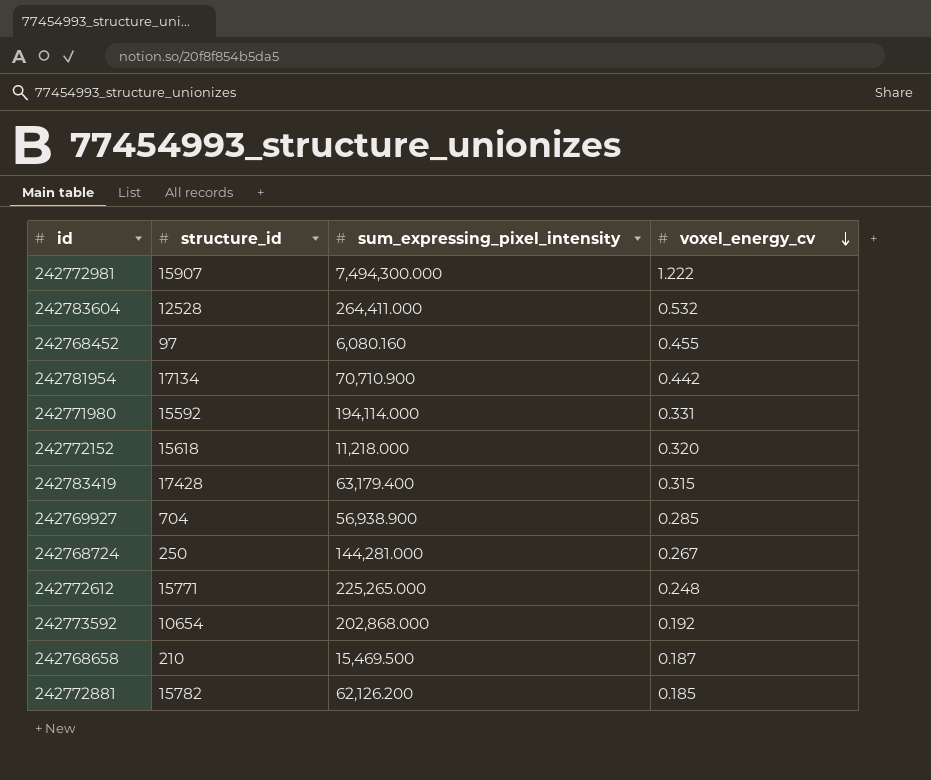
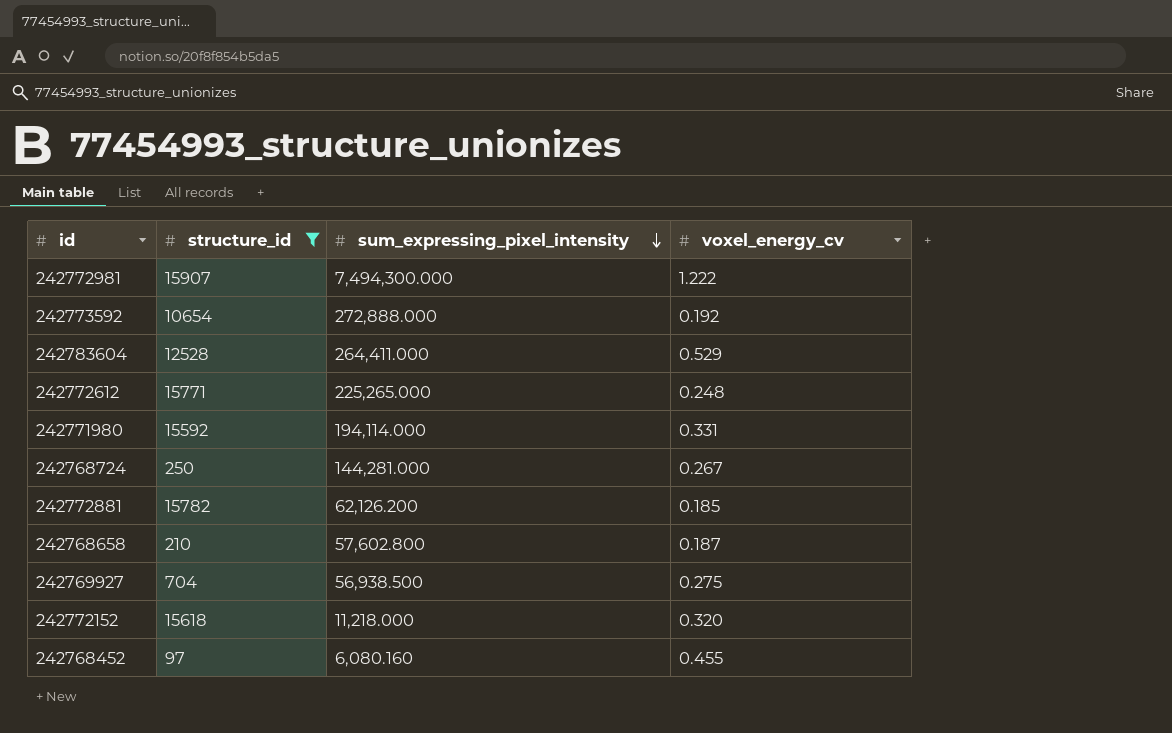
filter: none -> structure_id <= 15907
row order: voxel_energy_cv descending -> sum_expressing_pixel_intensity descending
242773592 | sum_expressing_pixel_intensity: 202,868.000 -> 272,888.000
242783604 | voxel_energy_cv: 0.532 -> 0.529
242768658 | sum_expressing_pixel_intensity: 15,469.500 -> 57,602.800
242769927 | sum_expressing_pixel_intensity: 56,938.900 -> 56,938.500
242769927 | voxel_energy_cv: 0.285 -> 0.275

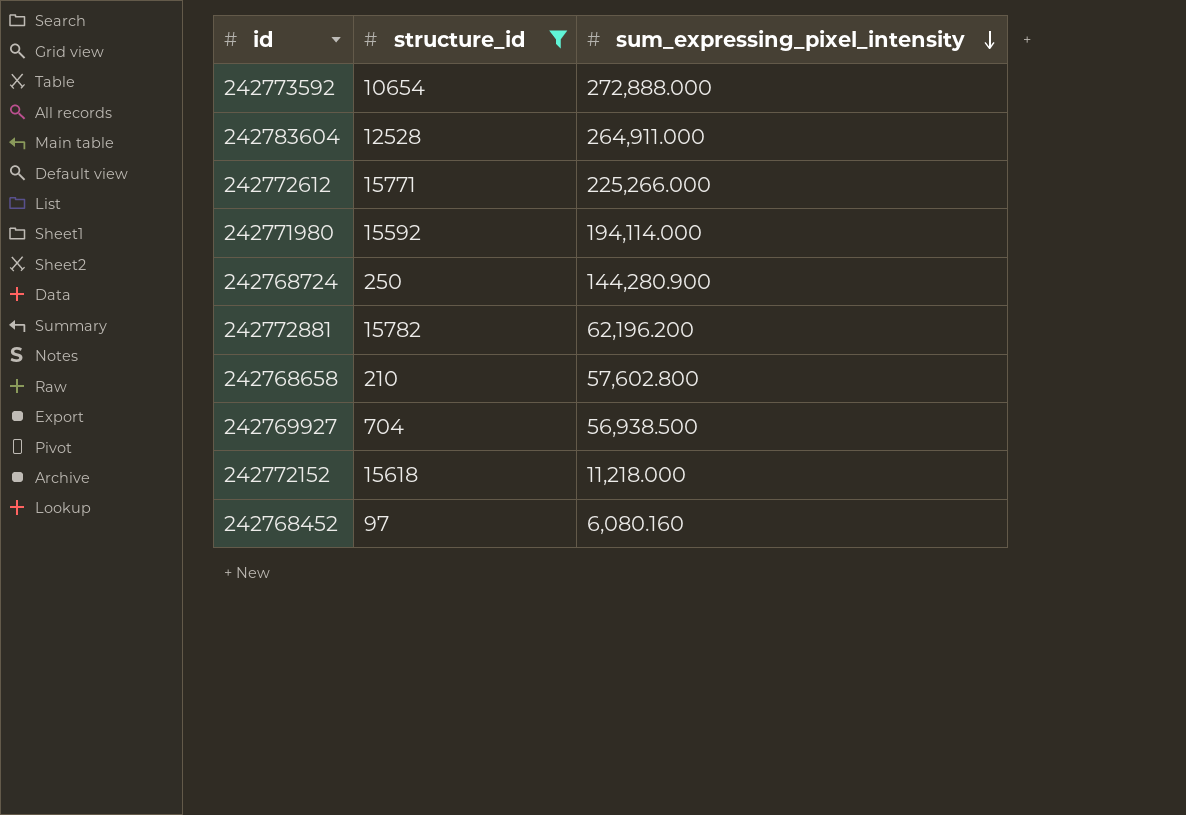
column voxel_energy_cv | position: 4 -> none
row 242772981: 15907 | 7,494,300.000 | 1.222 -> none
242783604 | sum_expressing_pixel_intensity: 264,411.000 -> 264,911.000
242772612 | sum_expressing_pixel_intensity: 225,265.000 -> 225,266.000
242768724 | sum_expressing_pixel_intensity: 144,281.000 -> 144,280.900
242772881 | sum_expressing_pixel_intensity: 62,126.200 -> 62,196.200

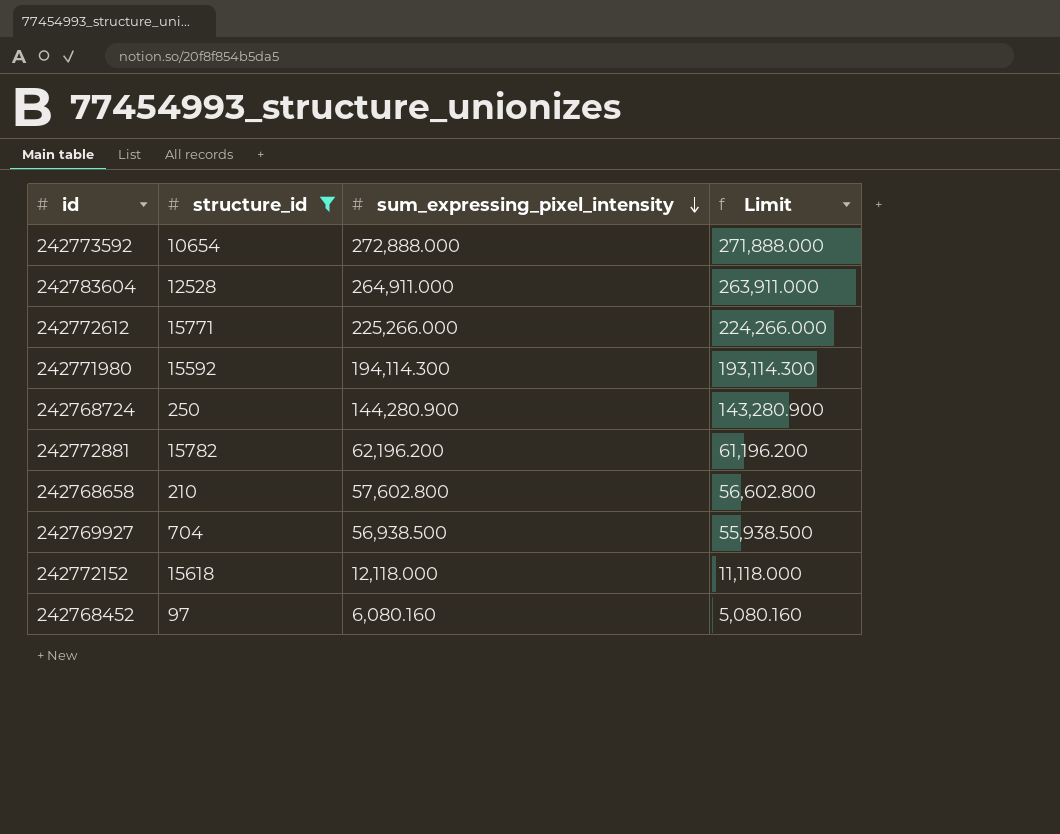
column Limit | formula: none -> [sum_expressing_pixel_intensity] - 1000
242771980 | sum_expressing_pixel_intensity: 194,114.000 -> 194,114.300
242772152 | sum_expressing_pixel_intensity: 11,218.000 -> 12,118.000

